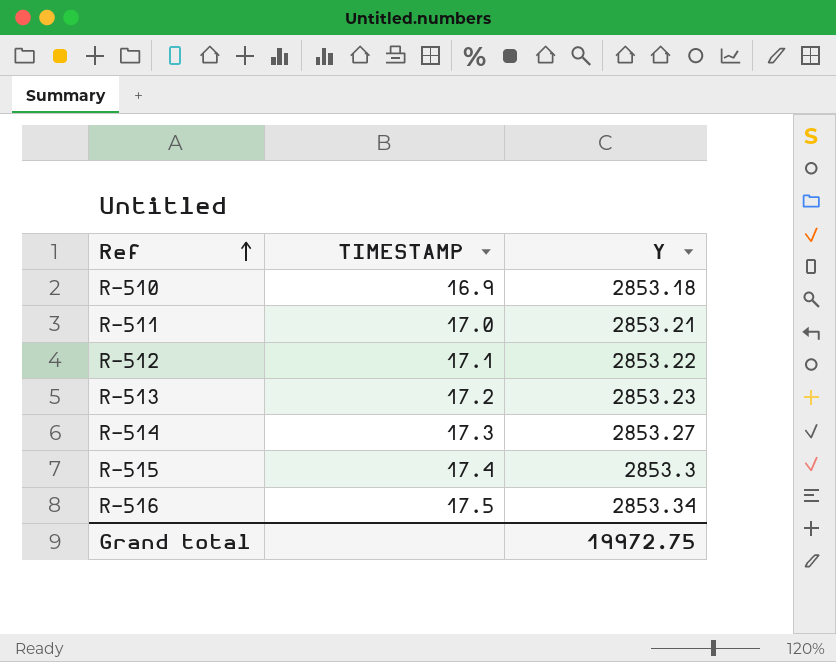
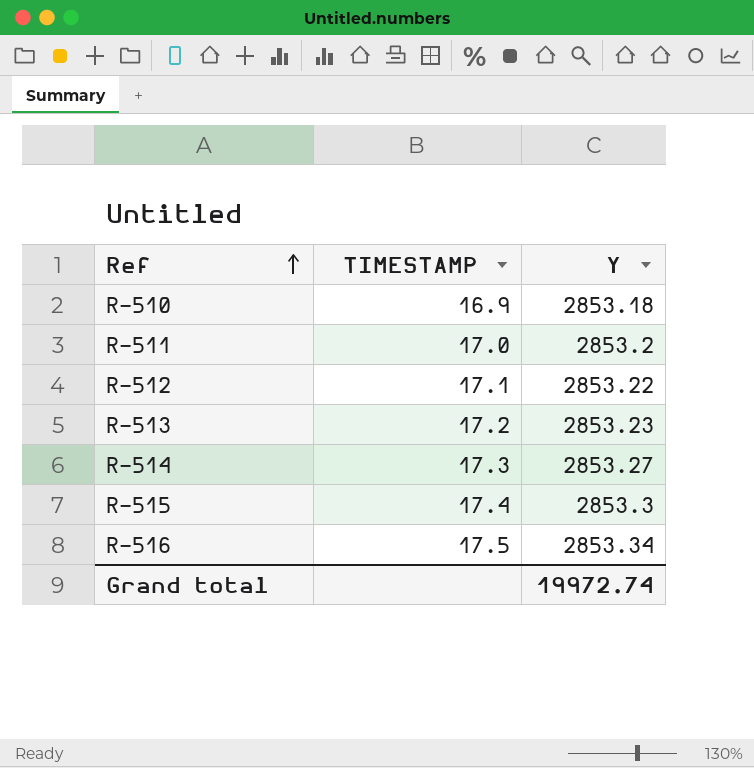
R-511 | Y: 2853.21 -> 2853.2
Grand total | Y: 19972.75 -> 19972.74

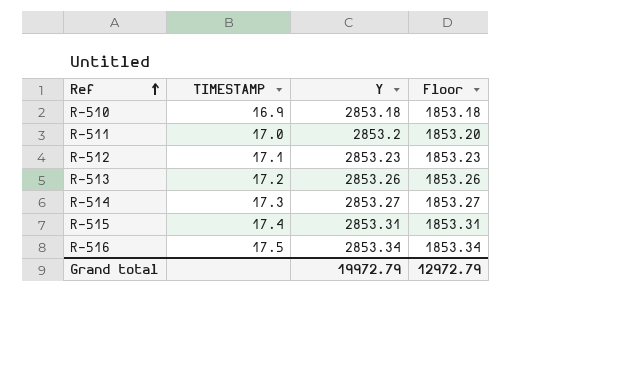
column Floor | formula: none -> [Y] - 1000
R-512 | Y: 2853.22 -> 2853.23
R-513 | Y: 2853.23 -> 2853.26
R-515 | Y: 2853.3 -> 2853.31
Grand total | Y: 19972.74 -> 19972.79

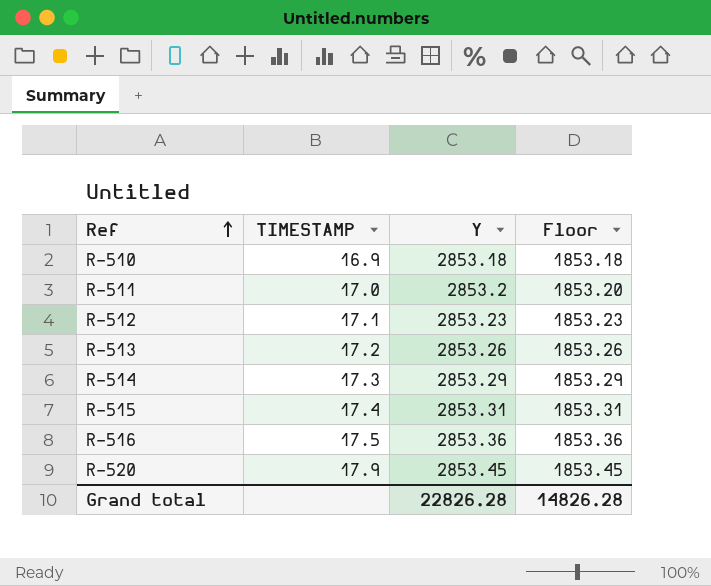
R-514 | Y: 2853.27 -> 2853.29
R-514 | Floor: 1853.27 -> 1853.29
R-516 | Y: 2853.34 -> 2853.36
R-516 | Floor: 1853.34 -> 1853.36
row R-520: none -> 17.9 | 2853.45 | 1853.45
Grand total | Y: 19972.79 -> 22826.28
Grand total | Floor: 12972.79 -> 14826.28

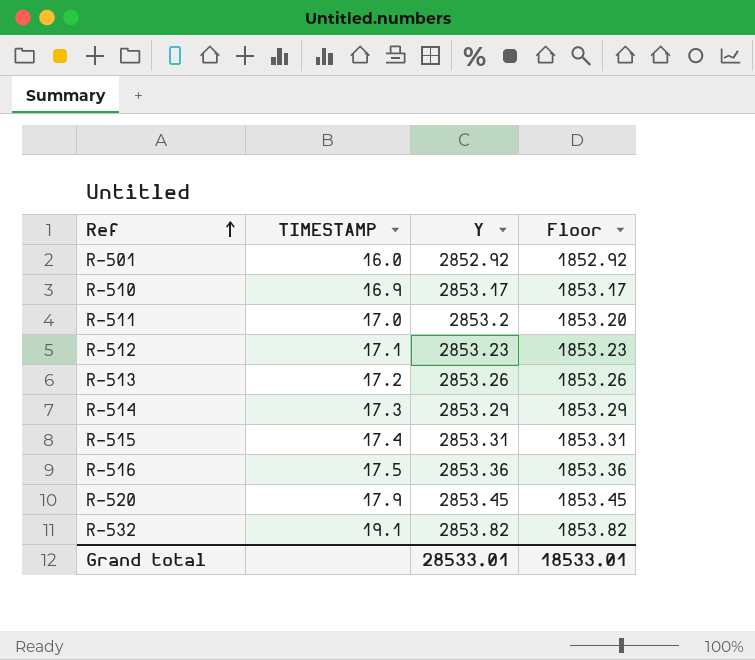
row R-501: none -> 16.0 | 2852.92 | 1852.92
R-510 | Y: 2853.18 -> 2853.17
R-510 | Floor: 1853.18 -> 1853.17
row R-532: none -> 19.1 | 2853.82 | 1853.82
Grand total | Y: 22826.28 -> 28533.01
Grand total | Floor: 14826.28 -> 18533.01

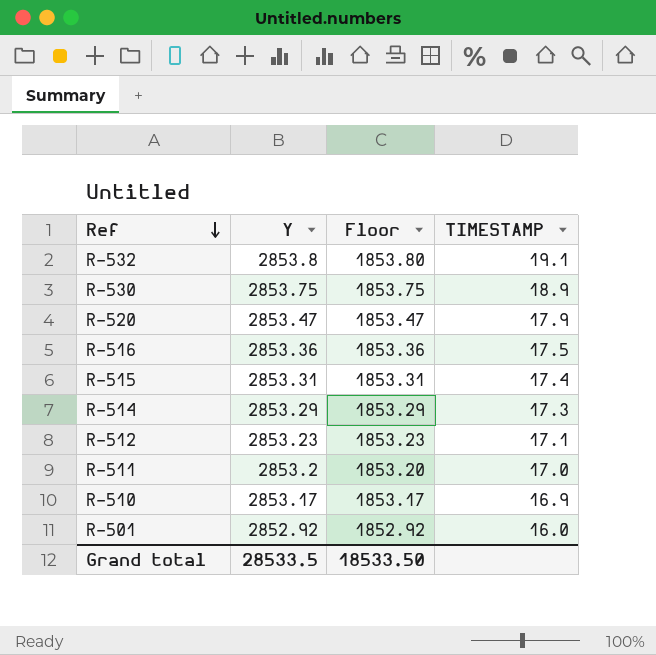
row order: Ref ascending -> Ref descending
column TIMESTAMP | position: 2 -> 4
row R-513: 17.2 | 2853.26 | 1853.26 -> none
R-532 | Y: 2853.82 -> 2853.8
R-532 | Floor: 1853.82 -> 1853.80
row R-530: none -> 2853.75 | 1853.75 | 18.9
R-520 | Y: 2853.45 -> 2853.47
R-520 | Floor: 1853.45 -> 1853.47
Grand total | Y: 28533.01 -> 28533.5
Grand total | Floor: 18533.01 -> 18533.50

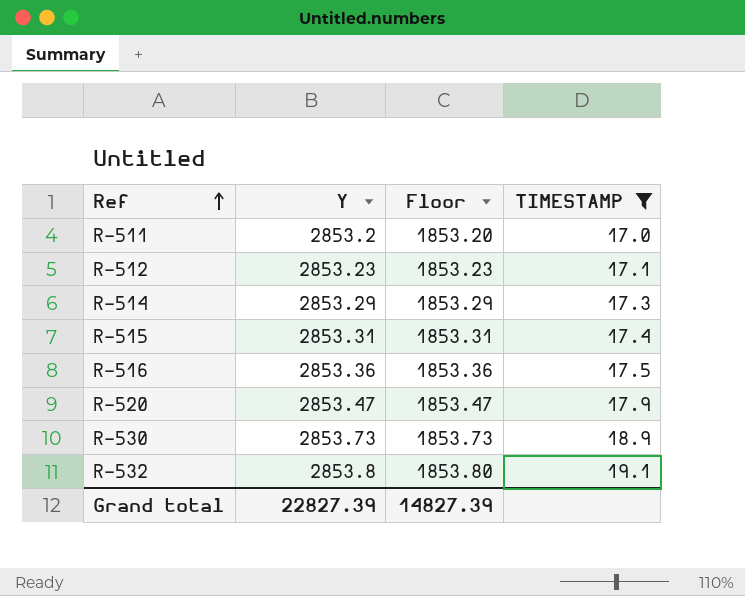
filter: none -> TIMESTAMP >= 17.0
row order: Ref descending -> Ref ascending
R-530 | Y: 2853.75 -> 2853.73
R-530 | Floor: 1853.75 -> 1853.73
Grand total | Y: 28533.5 -> 22827.39
Grand total | Floor: 18533.50 -> 14827.39

